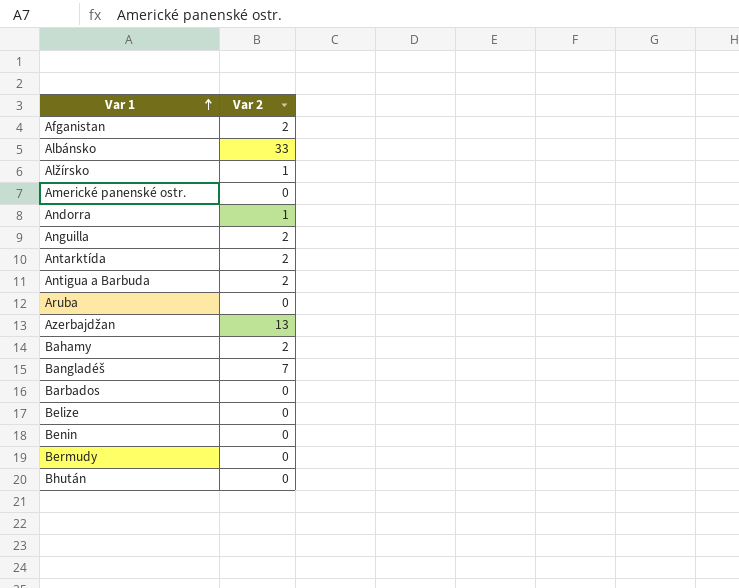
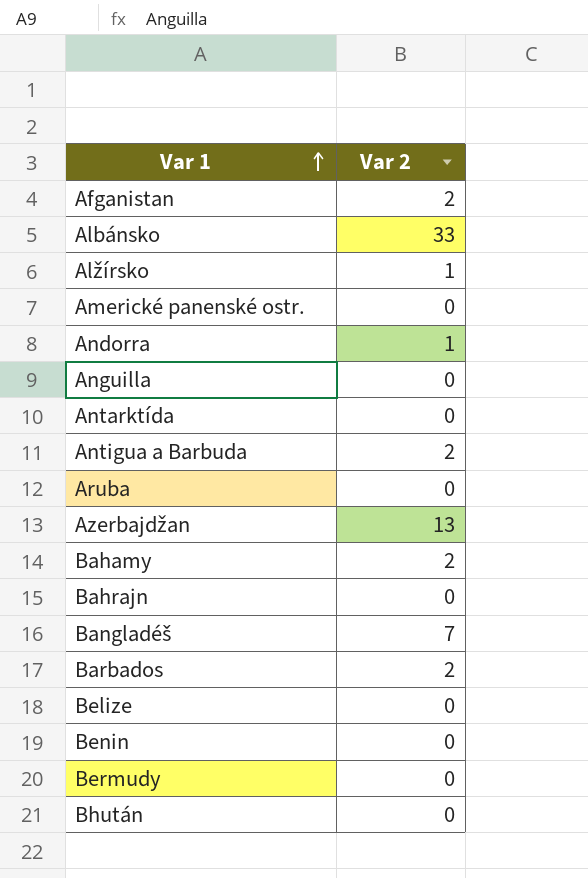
Anguilla | Var 2: 2 -> 0
Antarktída | Var 2: 2 -> 0
row Bahrajn: none -> 0
Barbados | Var 2: 0 -> 2

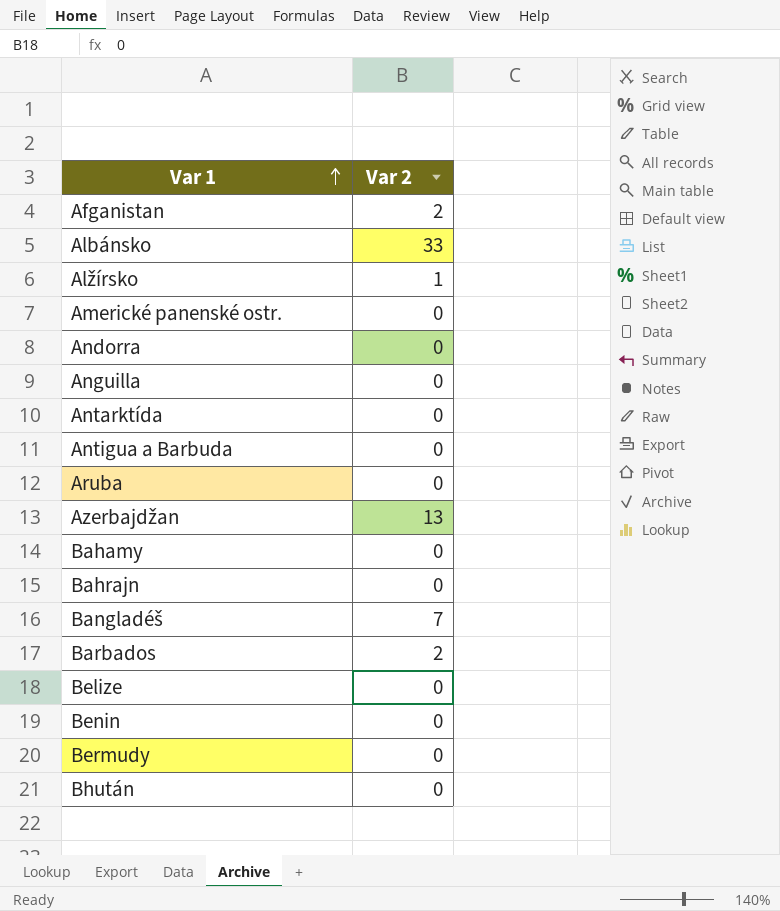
Andorra | Var 2: 1 -> 0
Antigua a Barbuda | Var 2: 2 -> 0
Bahamy | Var 2: 2 -> 0

